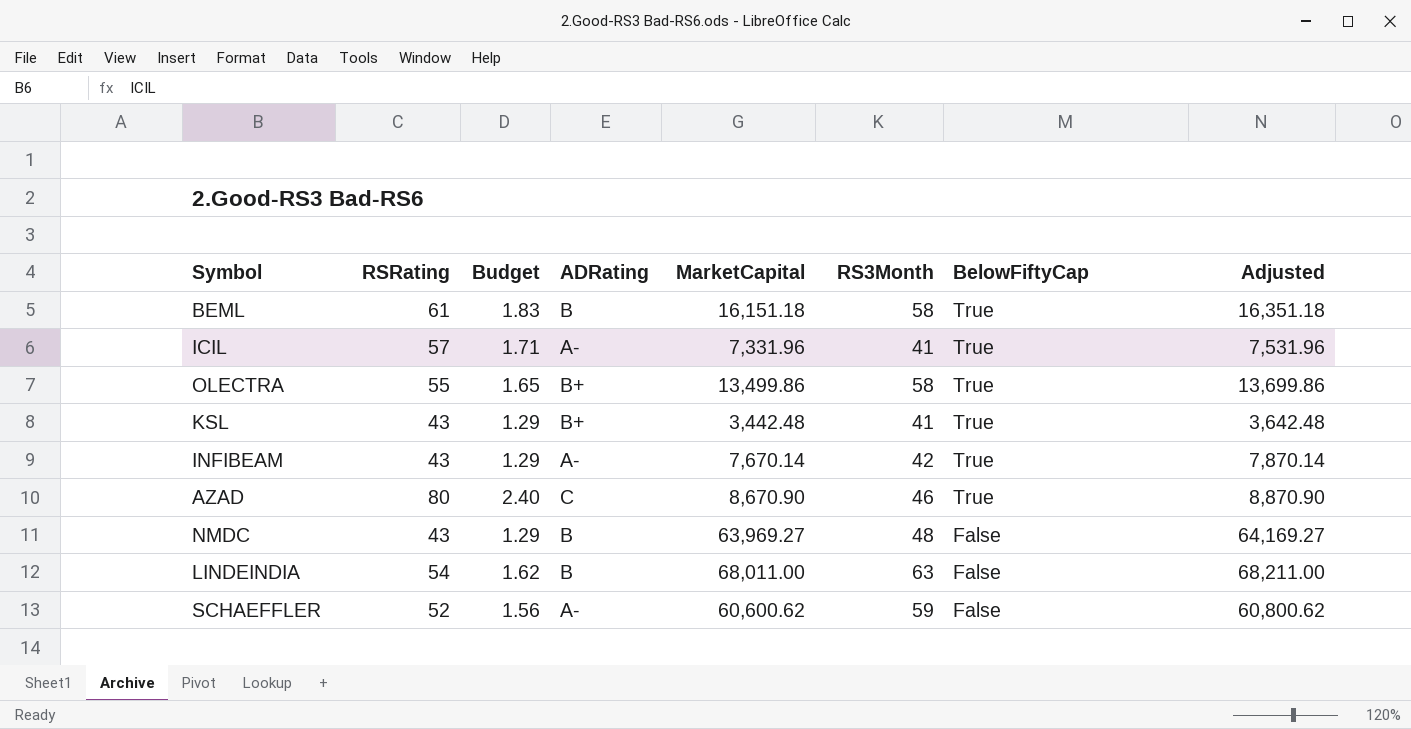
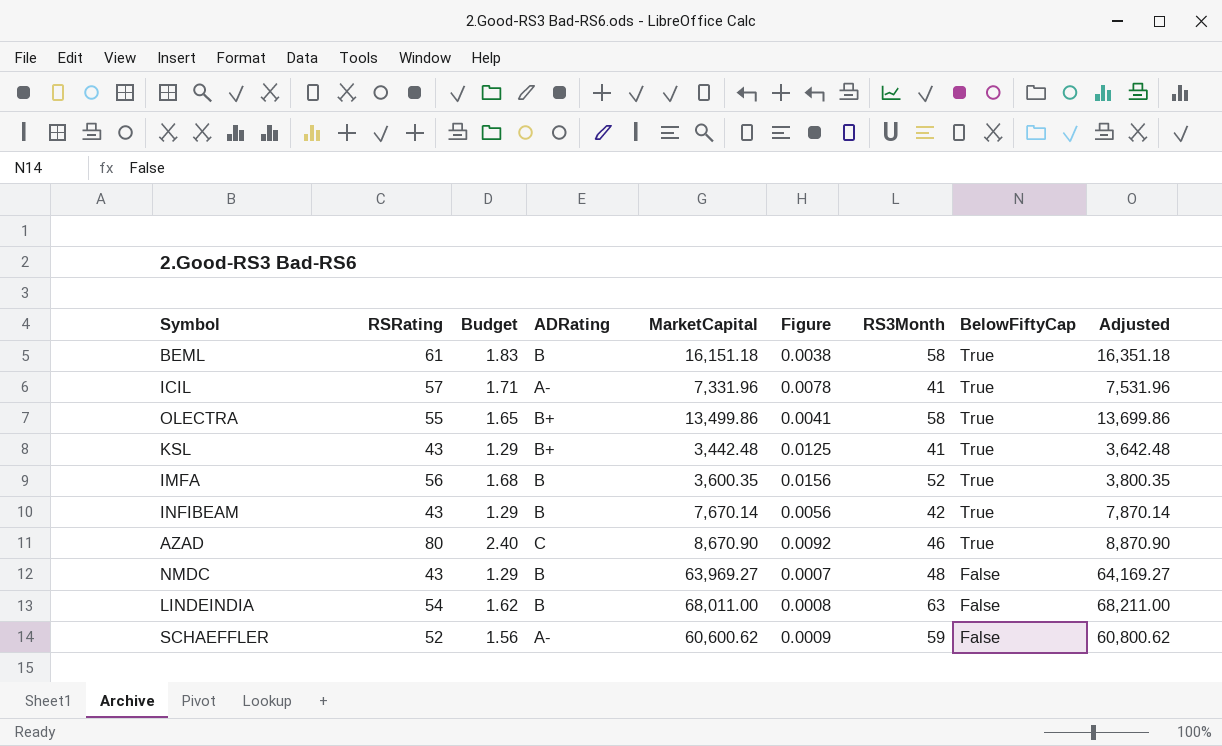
column Figure | formula: none -> [RSRating] / [MarketCapital]
row IMFA: none -> 56 | 1.68 | B | 3,600.35 | 0.0156 | 52 | True | 3,800.35
INFIBEAM | ADRating: A- -> B

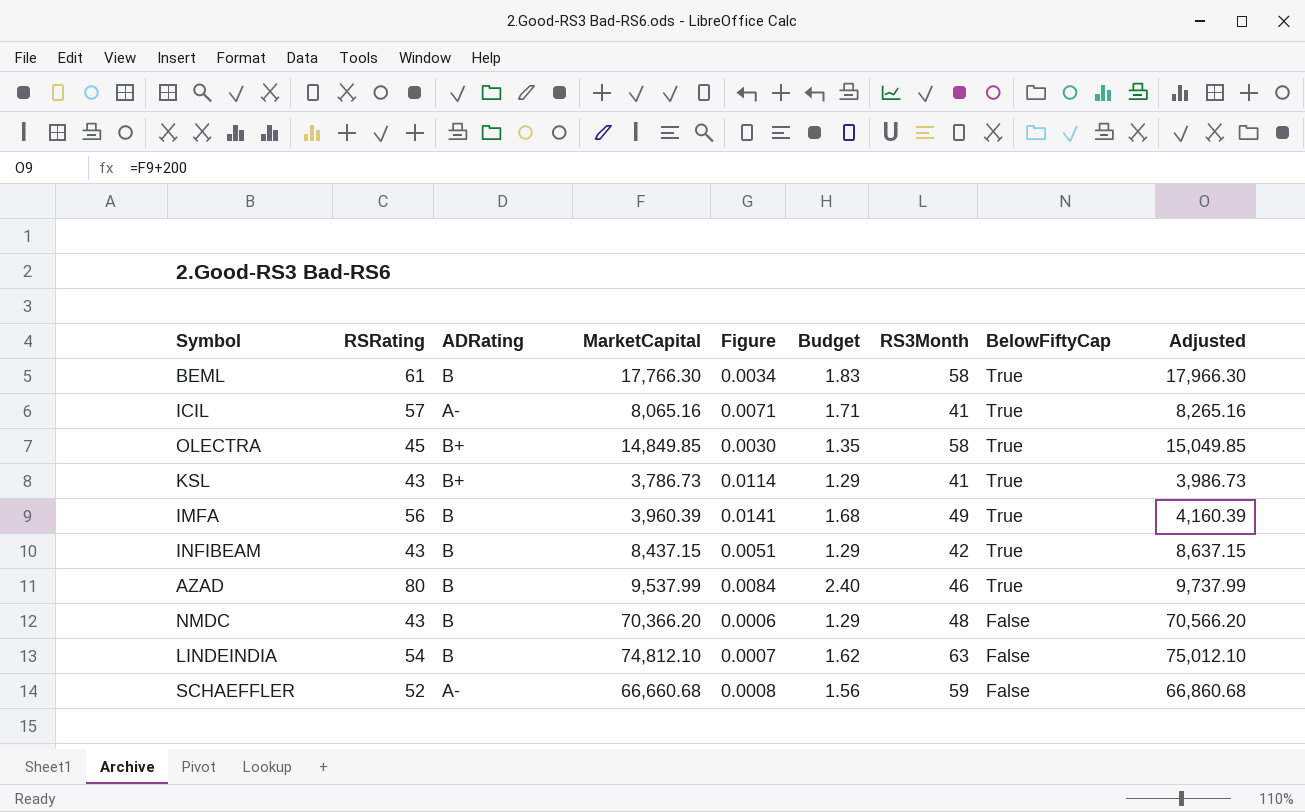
column Budget | position: 3 -> 6
BEML | MarketCapital: 16,151.18 -> 17,766.30
BEML | Figure: 0.0038 -> 0.0034
BEML | Adjusted: 16,351.18 -> 17,966.30
ICIL | MarketCapital: 7,331.96 -> 8,065.16
ICIL | Figure: 0.0078 -> 0.0071
ICIL | Adjusted: 7,531.96 -> 8,265.16
OLECTRA | RSRating: 55 -> 45
OLECTRA | MarketCapital: 13,499.86 -> 14,849.85
OLECTRA | Figure: 0.0041 -> 0.0030
OLECTRA | Budget: 1.65 -> 1.35
OLECTRA | Adjusted: 13,699.86 -> 15,049.85
KSL | MarketCapital: 3,442.48 -> 3,786.73
KSL | Figure: 0.0125 -> 0.0114
KSL | Adjusted: 3,642.48 -> 3,986.73
IMFA | MarketCapital: 3,600.35 -> 3,960.39
IMFA | Figure: 0.0156 -> 0.0141
IMFA | RS3Month: 52 -> 49
IMFA | Adjusted: 3,800.35 -> 4,160.39
INFIBEAM | MarketCapital: 7,670.14 -> 8,437.15
INFIBEAM | Figure: 0.0056 -> 0.0051
INFIBEAM | Adjusted: 7,870.14 -> 8,637.15
AZAD | ADRating: C -> B
AZAD | MarketCapital: 8,670.90 -> 9,537.99
AZAD | Figure: 0.0092 -> 0.0084
AZAD | Adjusted: 8,870.90 -> 9,737.99
NMDC | MarketCapital: 63,969.27 -> 70,366.20
NMDC | Figure: 0.0007 -> 0.0006
NMDC | Adjusted: 64,169.27 -> 70,566.20
LINDEINDIA | MarketCapital: 68,011.00 -> 74,812.10
LINDEINDIA | Figure: 0.0008 -> 0.0007
LINDEINDIA | Adjusted: 68,211.00 -> 75,012.10
SCHAEFFLER | MarketCapital: 60,600.62 -> 66,660.68
SCHAEFFLER | Figure: 0.0009 -> 0.0008
SCHAEFFLER | Adjusted: 60,800.62 -> 66,860.68

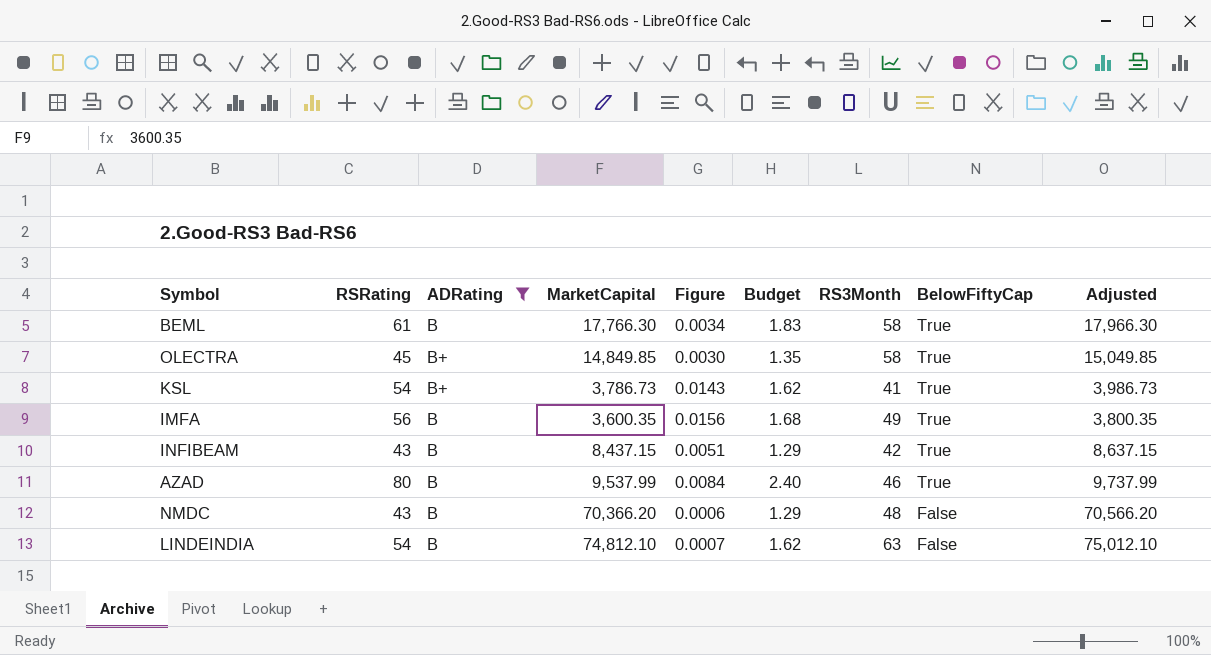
filter: none -> ADRating != A-
KSL | RSRating: 43 -> 54
KSL | Figure: 0.0114 -> 0.0143
KSL | Budget: 1.29 -> 1.62
IMFA | MarketCapital: 3,960.39 -> 3,600.35
IMFA | Figure: 0.0141 -> 0.0156
IMFA | Adjusted: 4,160.39 -> 3,800.35

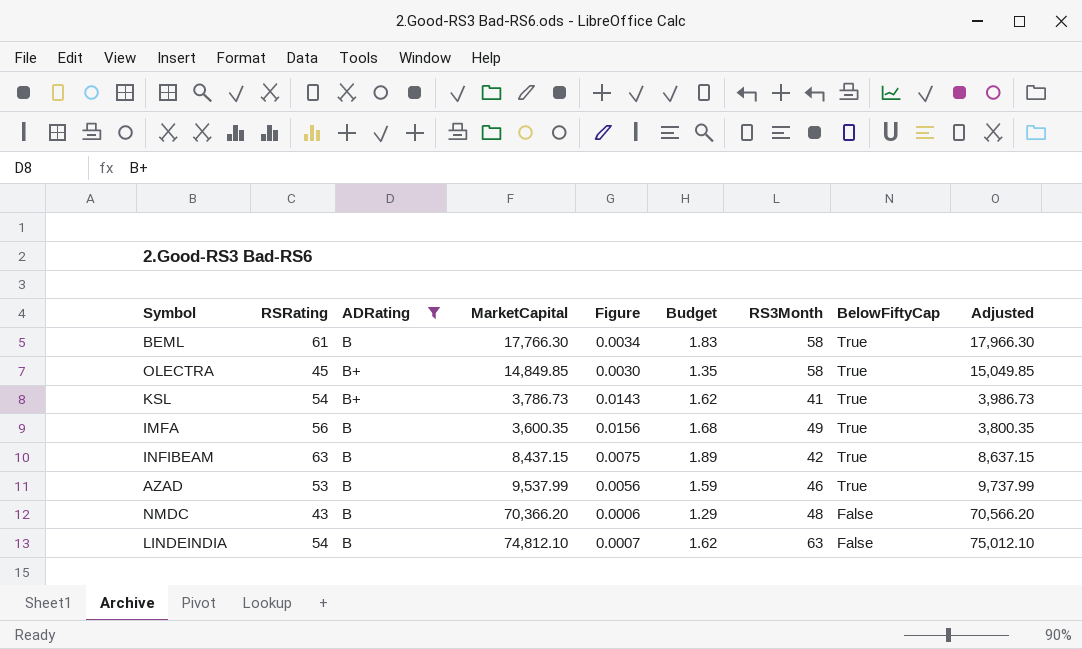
INFIBEAM | RSRating: 43 -> 63
INFIBEAM | Figure: 0.0051 -> 0.0075
INFIBEAM | Budget: 1.29 -> 1.89
AZAD | RSRating: 80 -> 53
AZAD | Figure: 0.0084 -> 0.0056
AZAD | Budget: 2.40 -> 1.59

